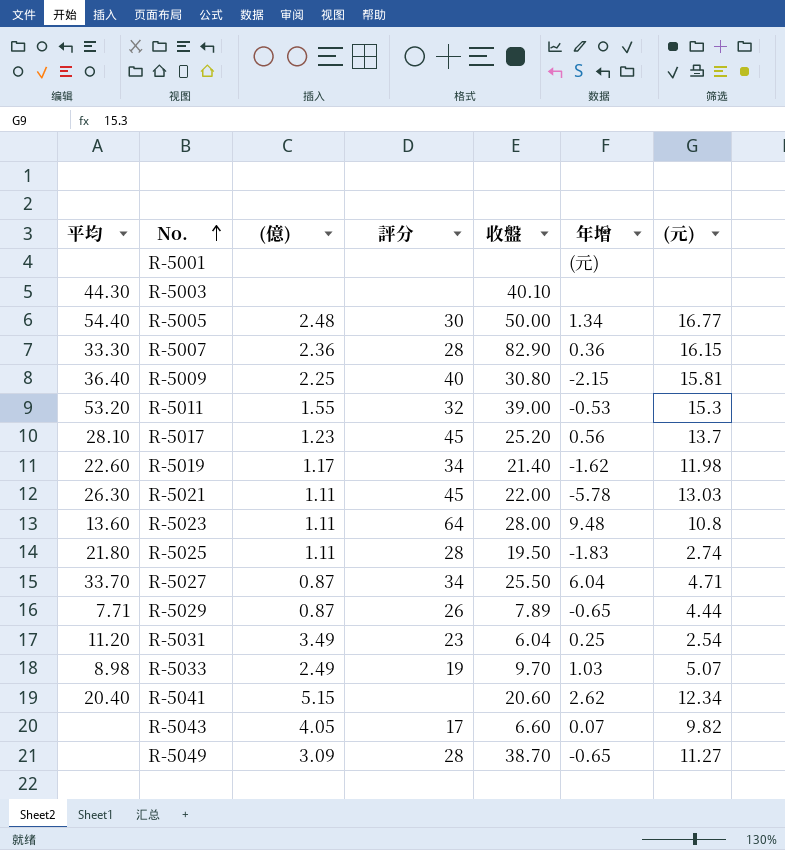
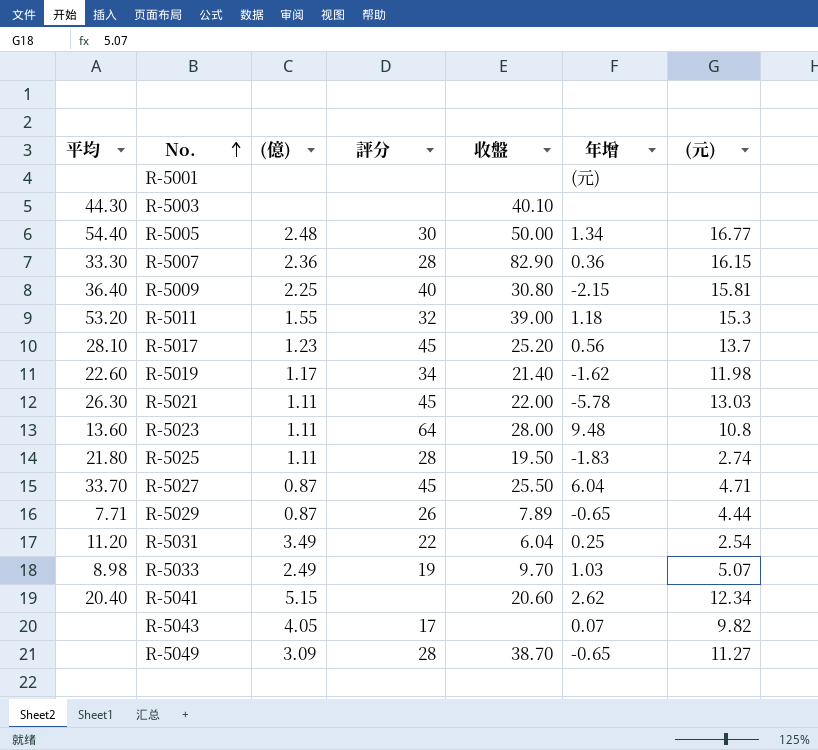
R-5011 | 年增: -0.53 -> 1.18
R-5027 | 評分: 34 -> 45
R-5031 | 評分: 23 -> 22
R-5043 | 收盤: 6.60 -> none

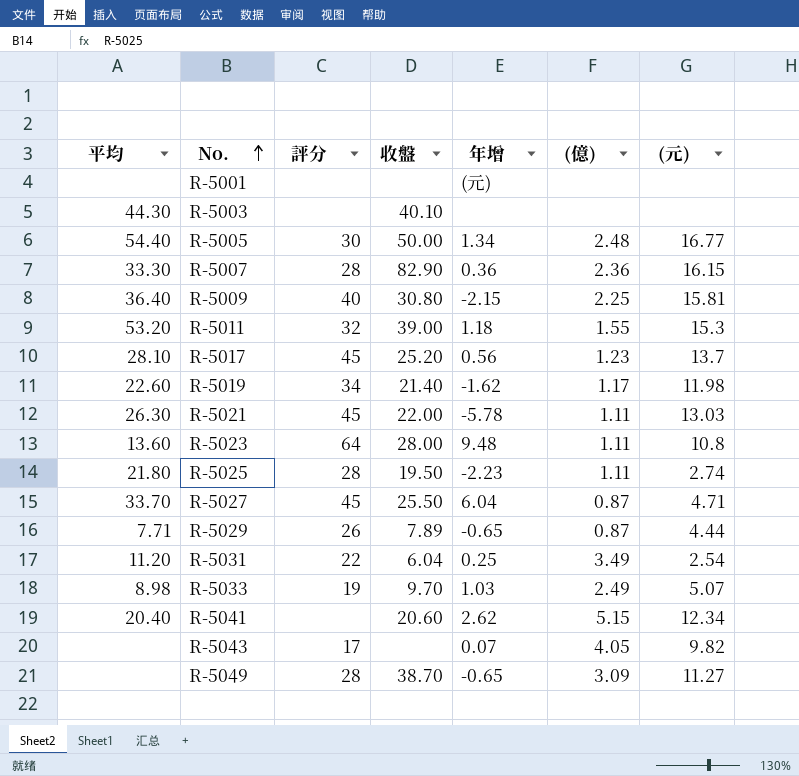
column (億) | position: 3 -> 6
R-5025 | 年增: -1.83 -> -2.23

